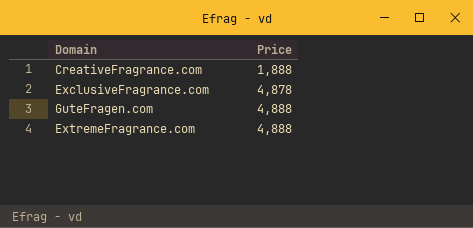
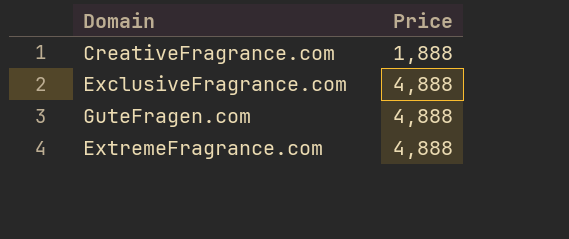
ExclusiveFragrance.com | Price: 4,878 -> 4,888

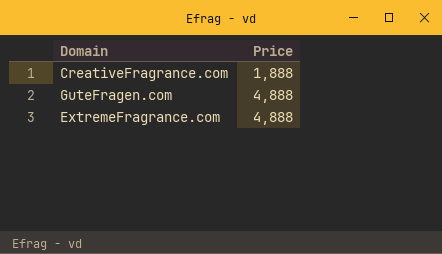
row ExclusiveFragrance.com: 4,888 -> none

